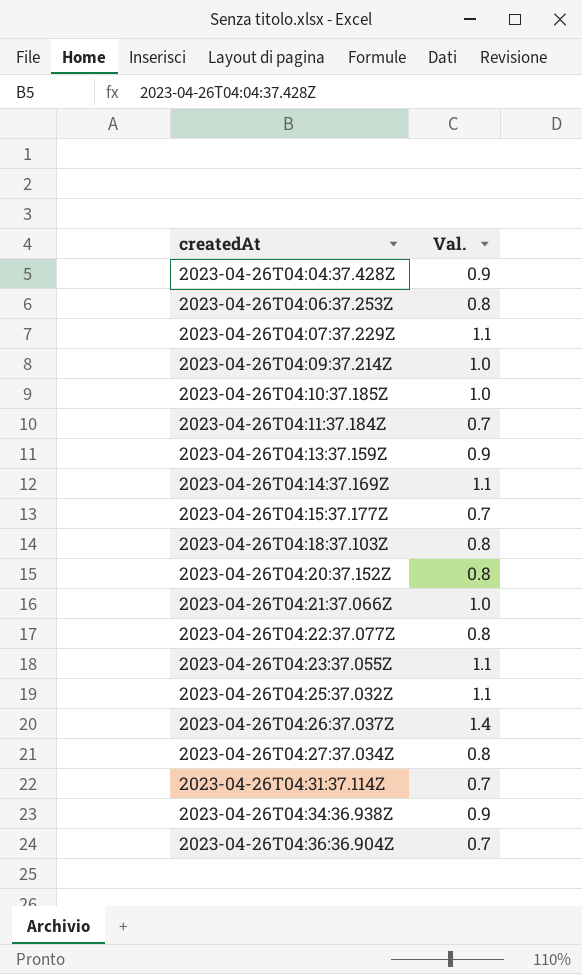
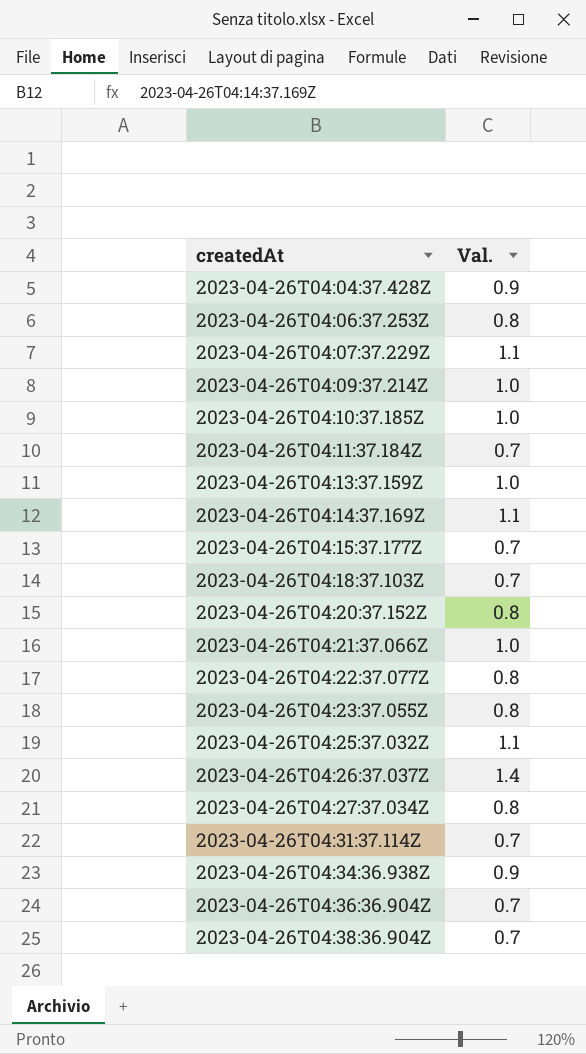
2023-04-26T04:13:37.159Z | Val.: 0.9 -> 1.0
2023-04-26T04:18:37.103Z | Val.: 0.8 -> 0.7
2023-04-26T04:23:37.055Z | Val.: 1.1 -> 0.8
row 2023-04-26T04:38:36.904Z: none -> 0.7

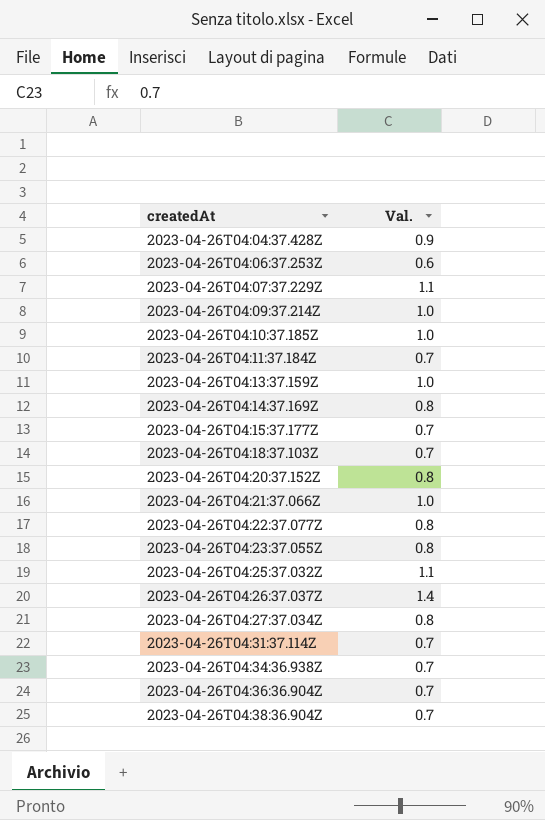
2023-04-26T04:06:37.253Z | Val.: 0.8 -> 0.6
2023-04-26T04:14:37.169Z | Val.: 1.1 -> 0.8
2023-04-26T04:34:36.938Z | Val.: 0.9 -> 0.7

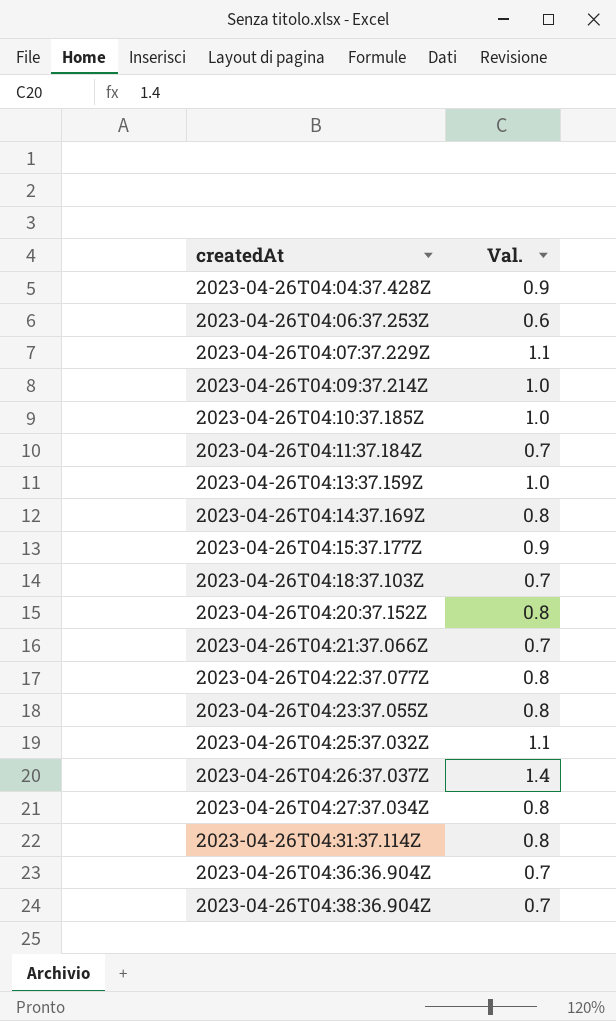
row 2023-04-26T04:34:36.938Z: 0.7 -> none
2023-04-26T04:15:37.177Z | Val.: 0.7 -> 0.9
2023-04-26T04:21:37.066Z | Val.: 1.0 -> 0.7
2023-04-26T04:31:37.114Z | Val.: 0.7 -> 0.8

